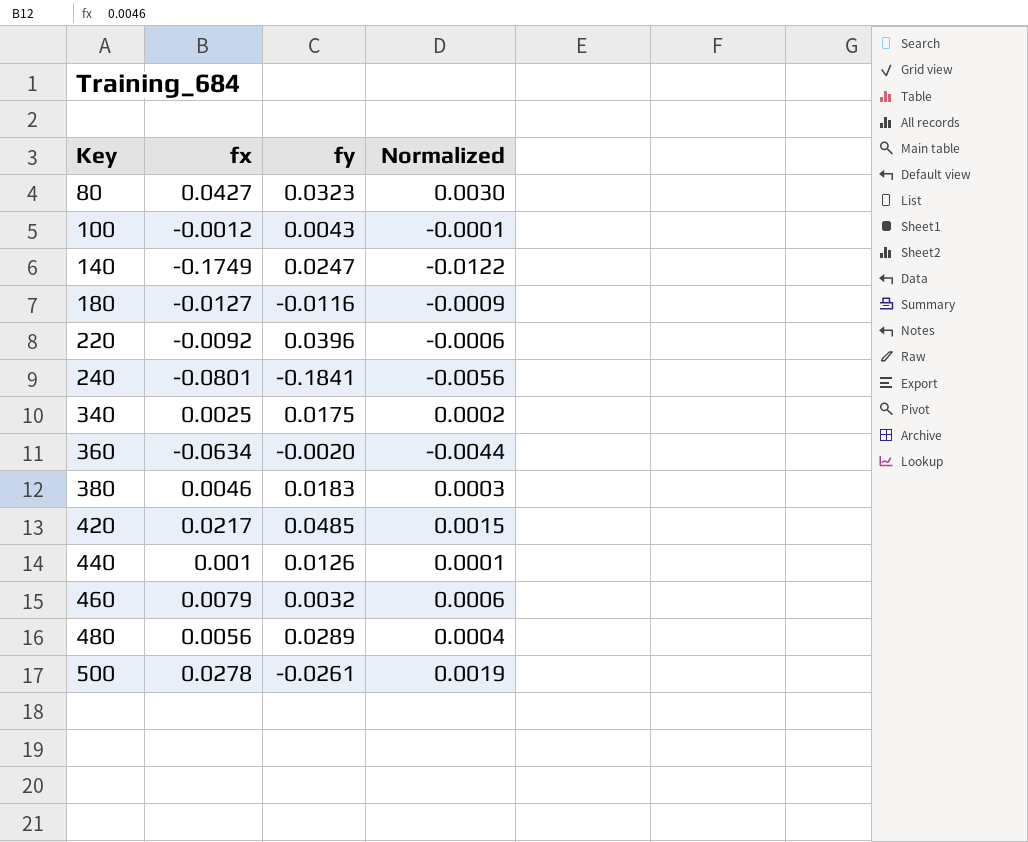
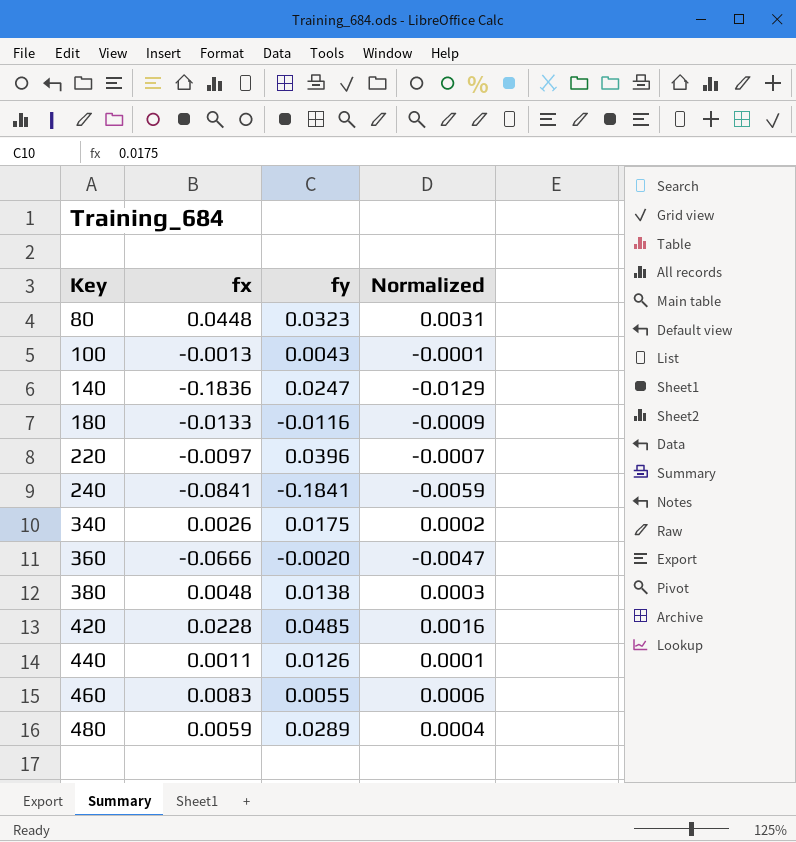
row 500: 0.0278 | -0.0261 | 0.0019 -> none
80 | fx: 0.0427 -> 0.0448
80 | Normalized: 0.0030 -> 0.0031
100 | fx: -0.0012 -> -0.0013
140 | fx: -0.1749 -> -0.1836
140 | Normalized: -0.0122 -> -0.0129
180 | fx: -0.0127 -> -0.0133
220 | fx: -0.0092 -> -0.0097
220 | Normalized: -0.0006 -> -0.0007
240 | fx: -0.0801 -> -0.0841
240 | Normalized: -0.0056 -> -0.0059
340 | fx: 0.0025 -> 0.0026
360 | fx: -0.0634 -> -0.0666
360 | Normalized: -0.0044 -> -0.0047
380 | fx: 0.0046 -> 0.0048
380 | fy: 0.0183 -> 0.0138
420 | fx: 0.0217 -> 0.0228
420 | Normalized: 0.0015 -> 0.0016
440 | fx: 0.001 -> 0.0011
460 | fx: 0.0079 -> 0.0083
460 | fy: 0.0032 -> 0.0055
480 | fx: 0.0056 -> 0.0059

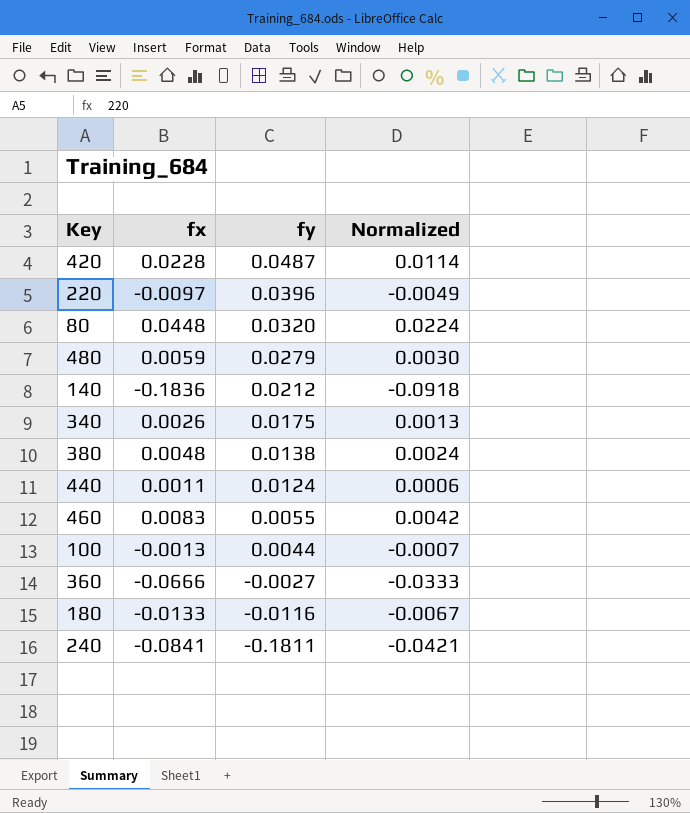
row order: Key ascending -> fy descending
column Normalized | formula: [fx] * 0.07 -> [fx] * 0.5
420 | fy: 0.0485 -> 0.0487
80 | fy: 0.0323 -> 0.0320
480 | fy: 0.0289 -> 0.0279
140 | fy: 0.0247 -> 0.0212
440 | fy: 0.0126 -> 0.0124
100 | fy: 0.0043 -> 0.0044
360 | fy: -0.0020 -> -0.0027
240 | fy: -0.1841 -> -0.1811

